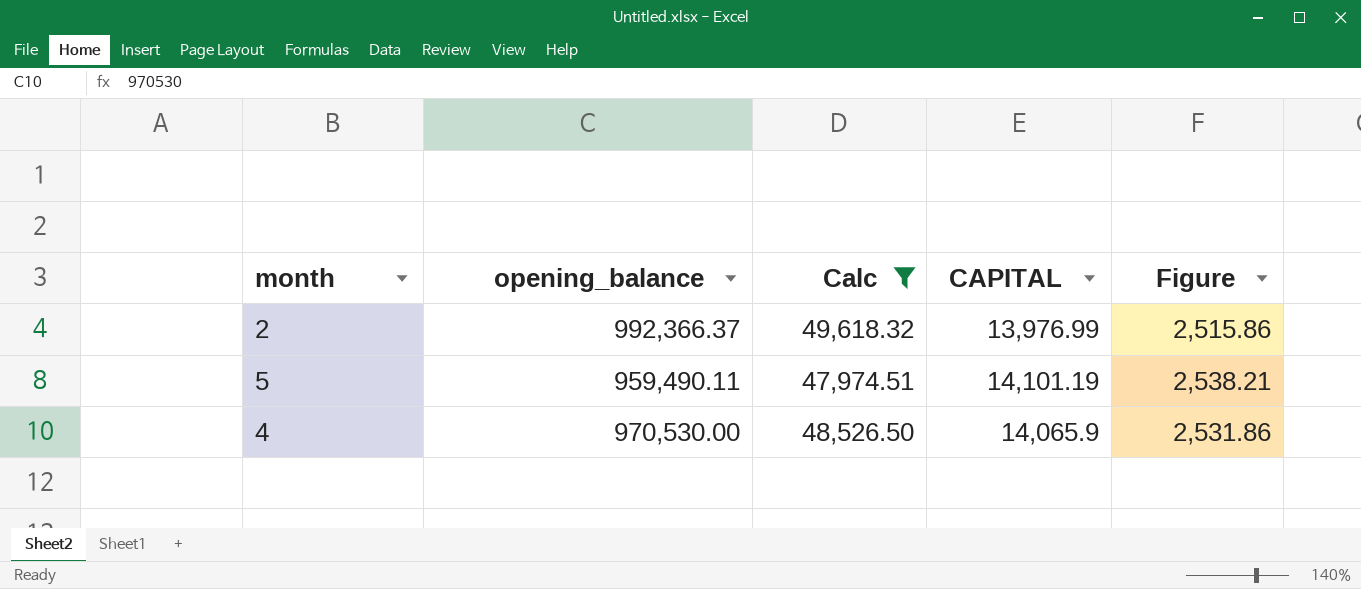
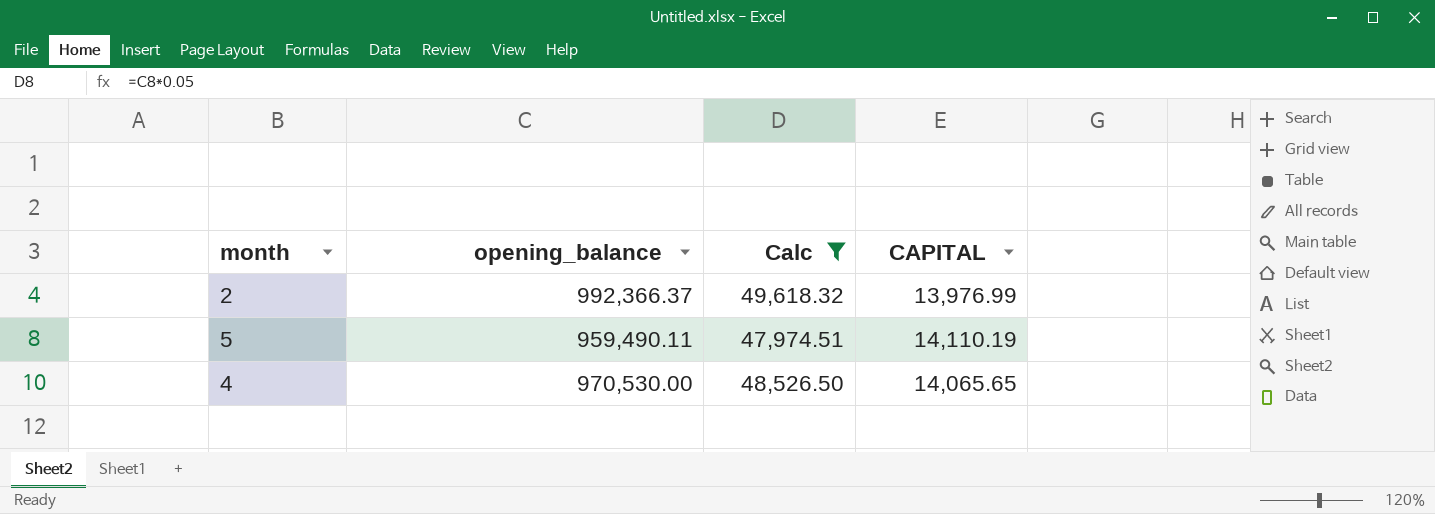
column Figure | formula: [CAPITAL] * 0.18 -> none
5 | CAPITAL: 14,101.19 -> 14,110.19
4 | CAPITAL: 14,065.9 -> 14,065.65

